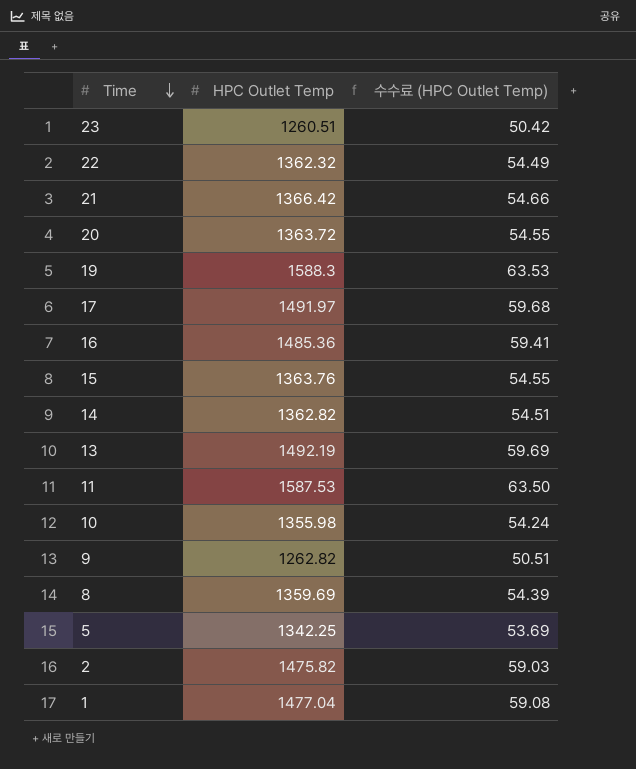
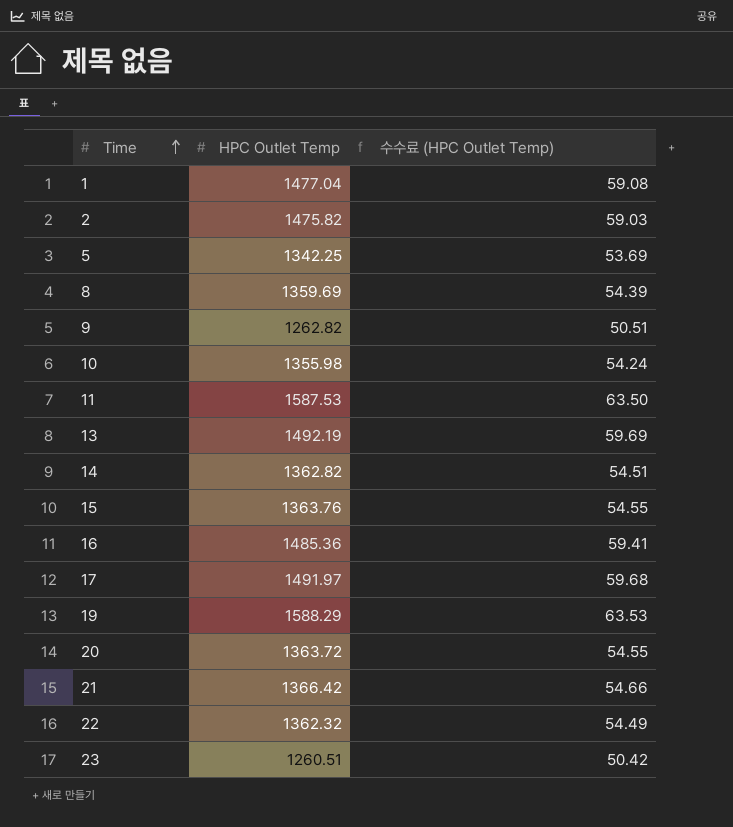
row order: Time descending -> Time ascending
19 | HPC Outlet Temp: 1588.3 -> 1588.29

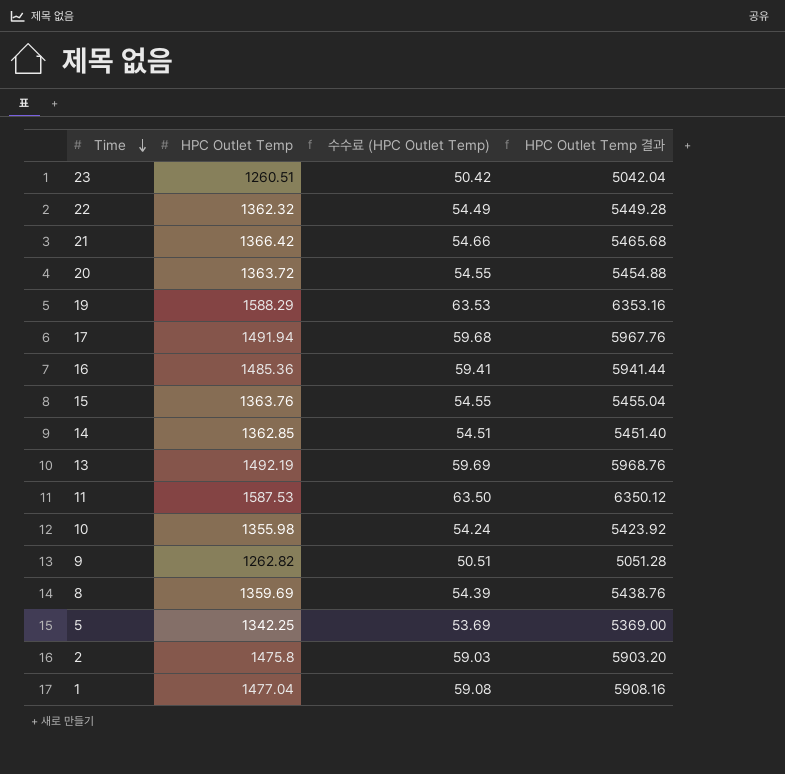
row order: Time ascending -> Time descending
column HPC Outlet Temp 결과 | formula: none -> [HPC Outlet Temp] * 4
17 | HPC Outlet Temp: 1491.97 -> 1491.94
14 | HPC Outlet Temp: 1362.82 -> 1362.85
2 | HPC Outlet Temp: 1475.82 -> 1475.8

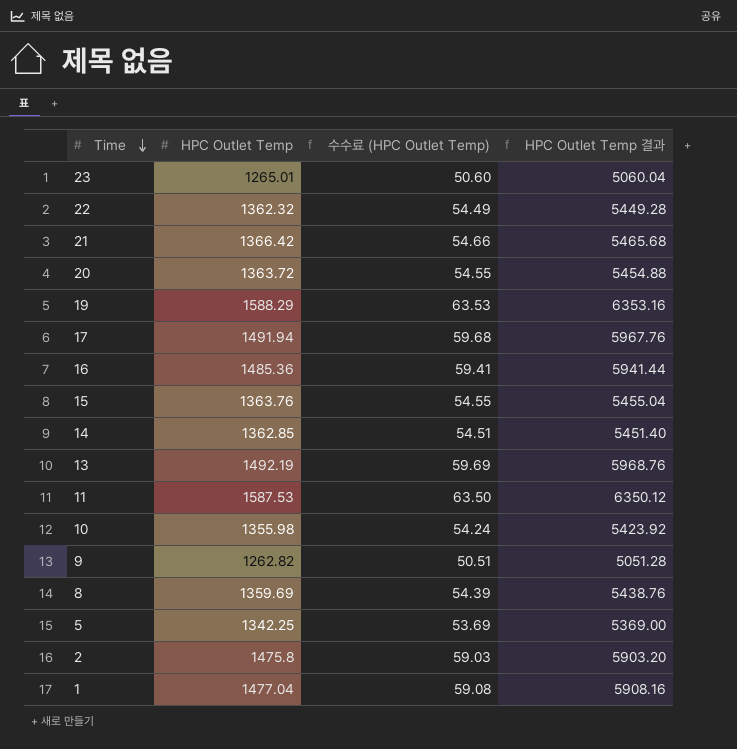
23 | HPC Outlet Temp: 1260.51 -> 1265.01
23 | 수수료 (HPC Outlet Temp): 50.42 -> 50.60
23 | HPC Outlet Temp 결과: 5042.04 -> 5060.04

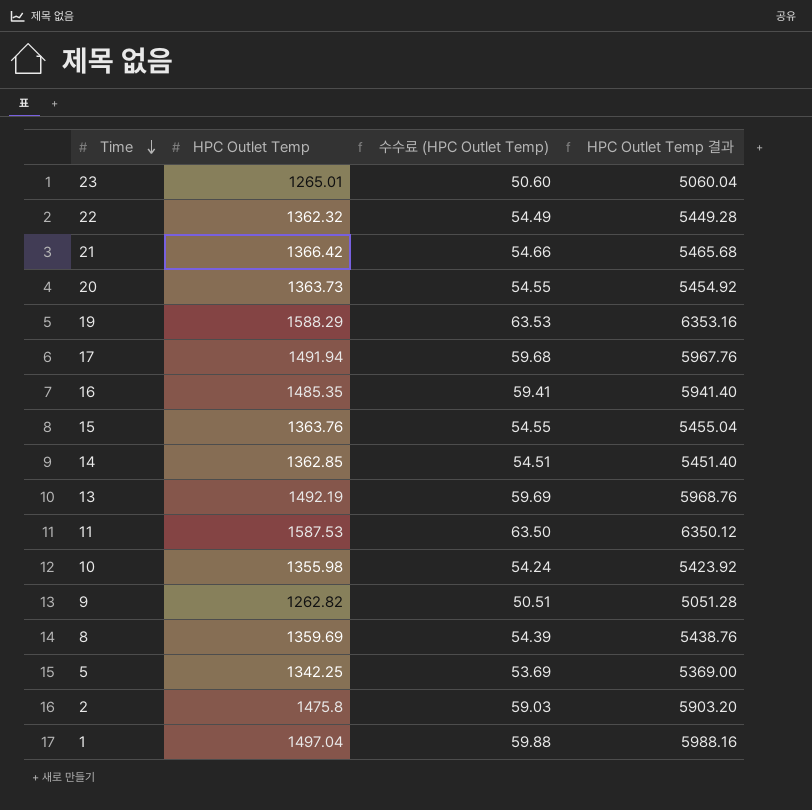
20 | HPC Outlet Temp: 1363.72 -> 1363.73
20 | HPC Outlet Temp 결과: 5454.88 -> 5454.92
16 | HPC Outlet Temp: 1485.36 -> 1485.35
16 | HPC Outlet Temp 결과: 5941.44 -> 5941.40
1 | HPC Outlet Temp: 1477.04 -> 1497.04
1 | 수수료 (HPC Outlet Temp): 59.08 -> 59.88
1 | HPC Outlet Temp 결과: 5908.16 -> 5988.16

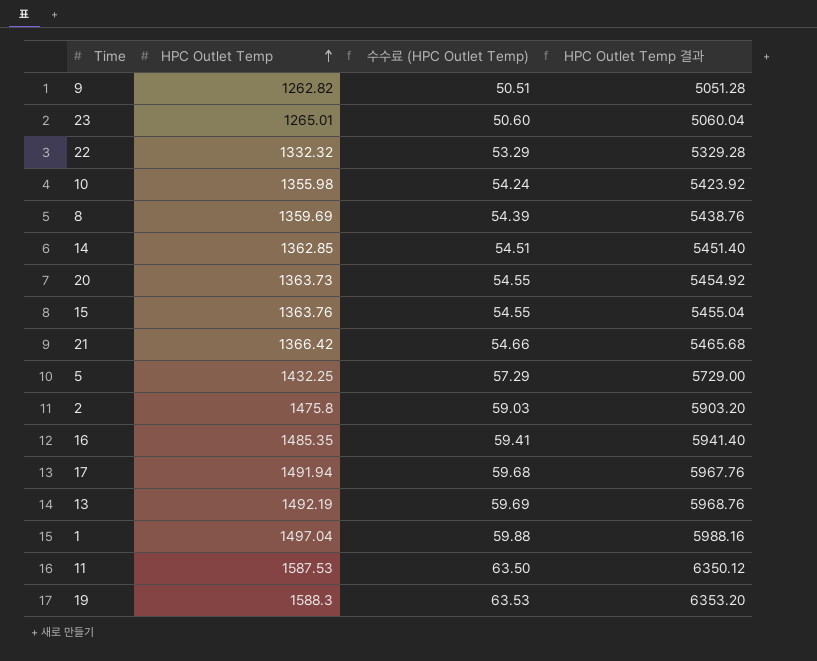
row order: Time descending -> HPC Outlet Temp ascending
22 | HPC Outlet Temp: 1362.32 -> 1332.32
22 | 수수료 (HPC Outlet Temp): 54.49 -> 53.29
22 | HPC Outlet Temp 결과: 5449.28 -> 5329.28
5 | HPC Outlet Temp: 1342.25 -> 1432.25
5 | 수수료 (HPC Outlet Temp): 53.69 -> 57.29
5 | HPC Outlet Temp 결과: 5369.00 -> 5729.00
19 | HPC Outlet Temp: 1588.29 -> 1588.3
19 | HPC Outlet Temp 결과: 6353.16 -> 6353.20

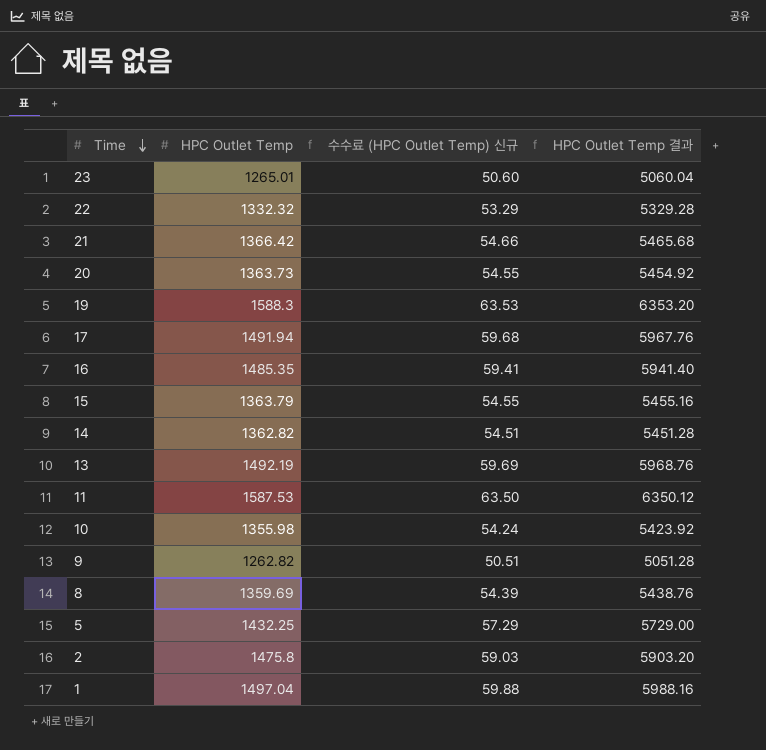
row order: HPC Outlet Temp ascending -> Time descending
column name: 수수료 (HPC Outlet Temp) -> 수수료 (HPC Outlet Temp) 신규
15 | HPC Outlet Temp: 1363.76 -> 1363.79
15 | HPC Outlet Temp 결과: 5455.04 -> 5455.16
14 | HPC Outlet Temp: 1362.85 -> 1362.82
14 | HPC Outlet Temp 결과: 5451.40 -> 5451.28

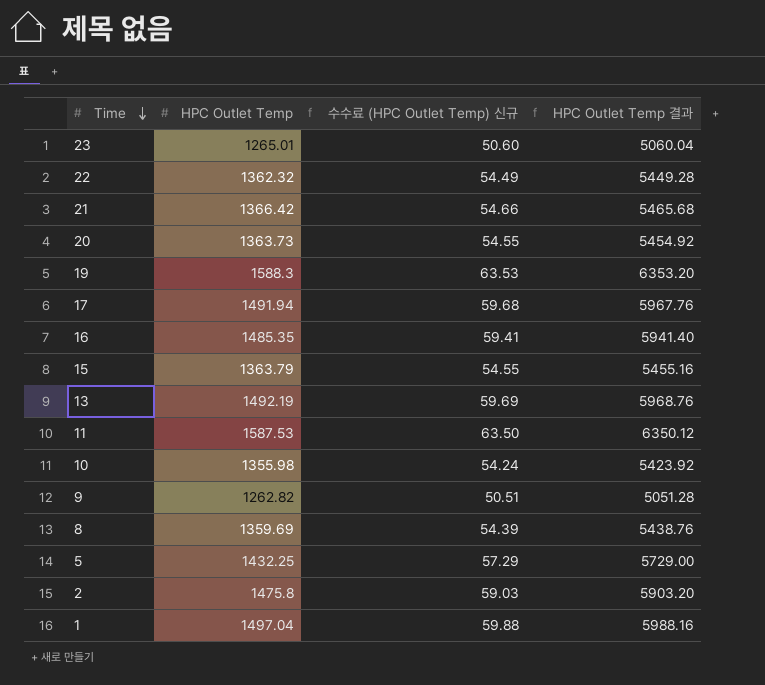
row 14: 1362.82 | 54.51 | 5451.28 -> none
22 | HPC Outlet Temp: 1332.32 -> 1362.32
22 | 수수료 (HPC Outlet Temp) 신규: 53.29 -> 54.49
22 | HPC Outlet Temp 결과: 5329.28 -> 5449.28

